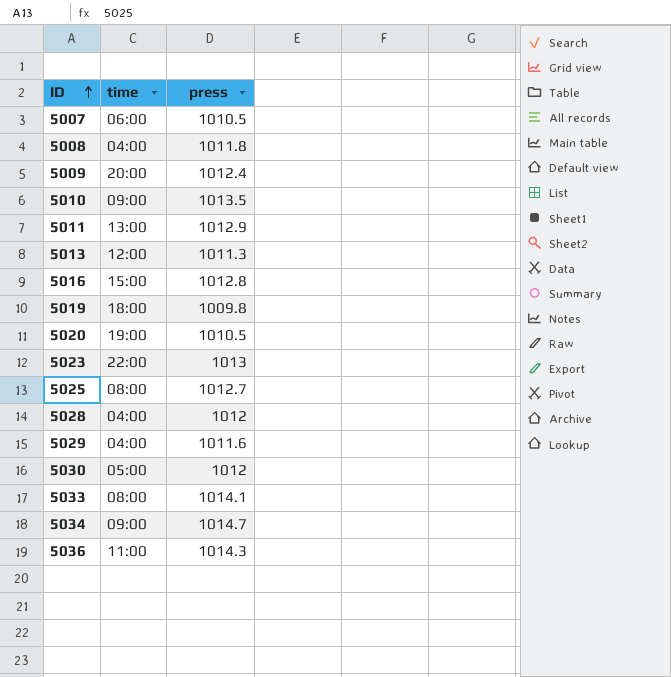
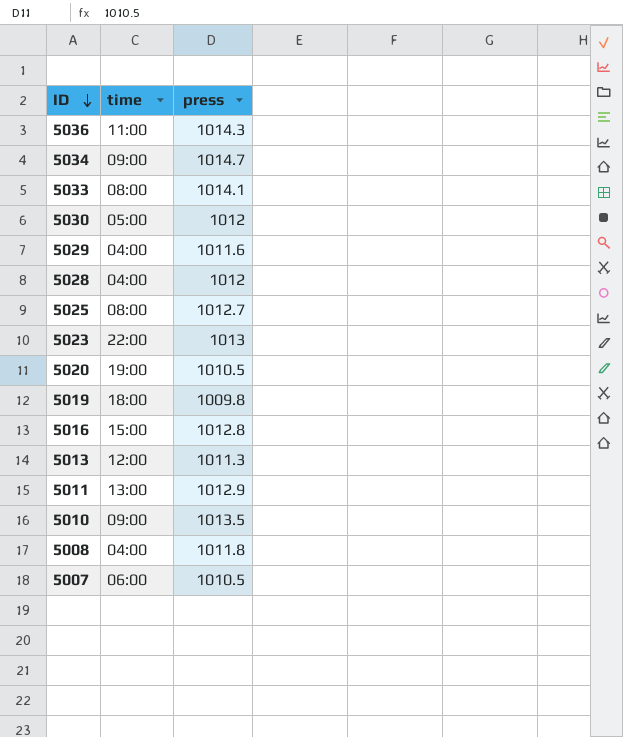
row order: ID ascending -> ID descending
row 5009: 20:00 | 1012.4 -> none

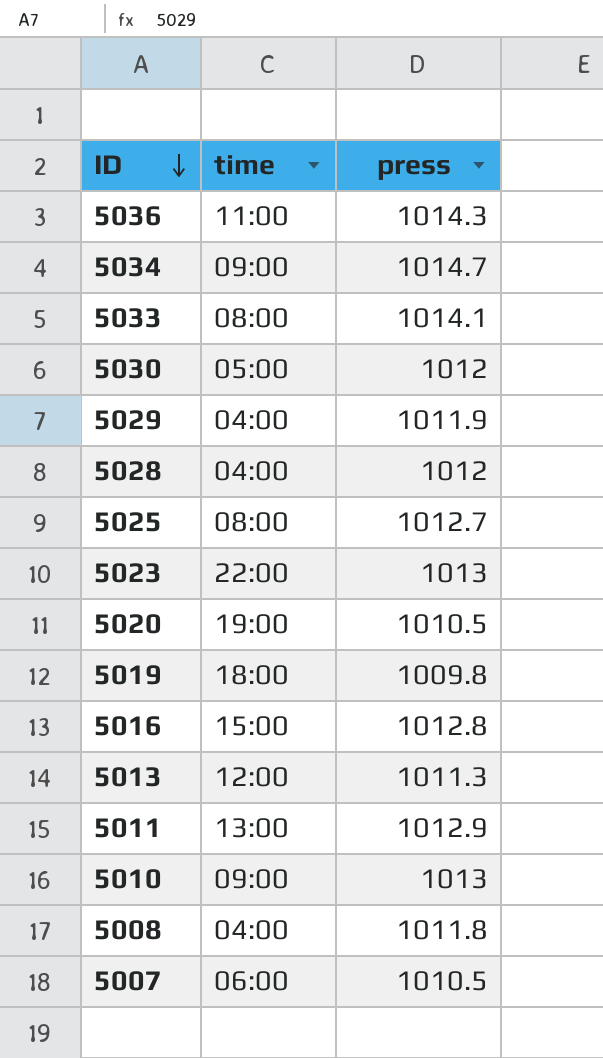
5029 | press: 1011.6 -> 1011.9
5010 | press: 1013.5 -> 1013

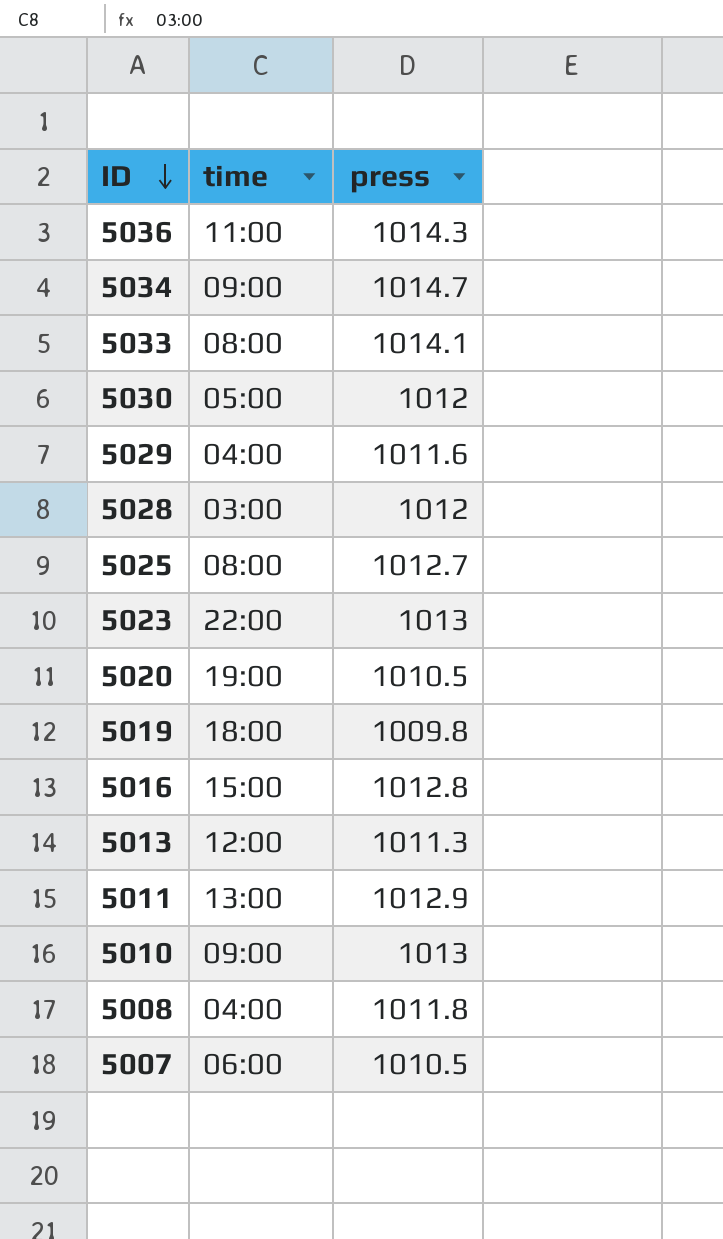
5029 | press: 1011.9 -> 1011.6
5028 | time: 04:00 -> 03:00

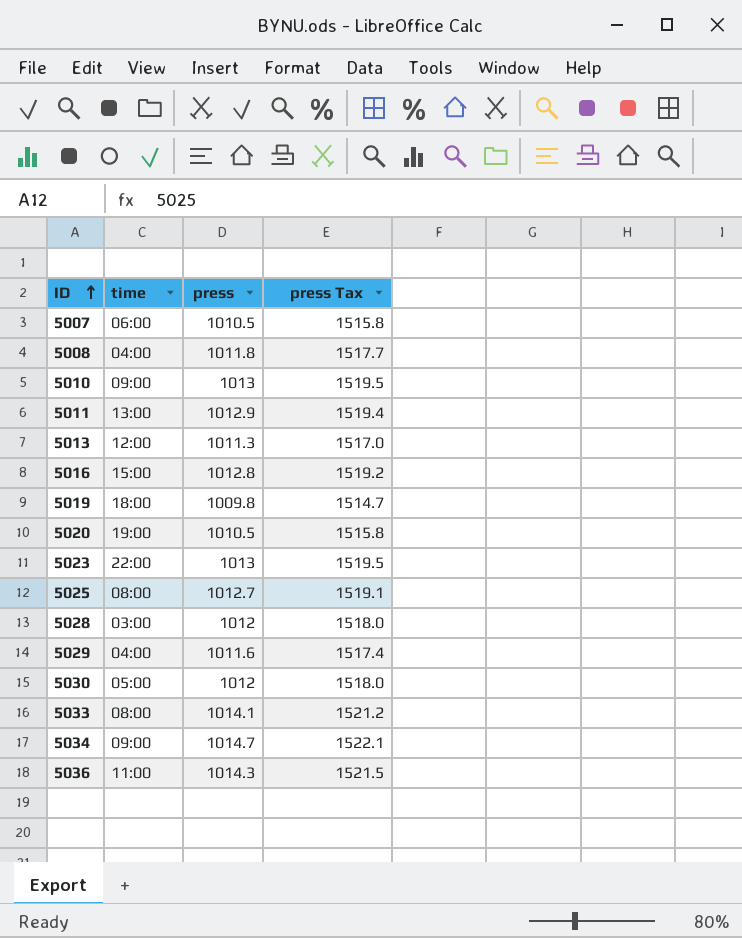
row order: ID descending -> ID ascending
column press Tax | formula: none -> [press] * 1.5

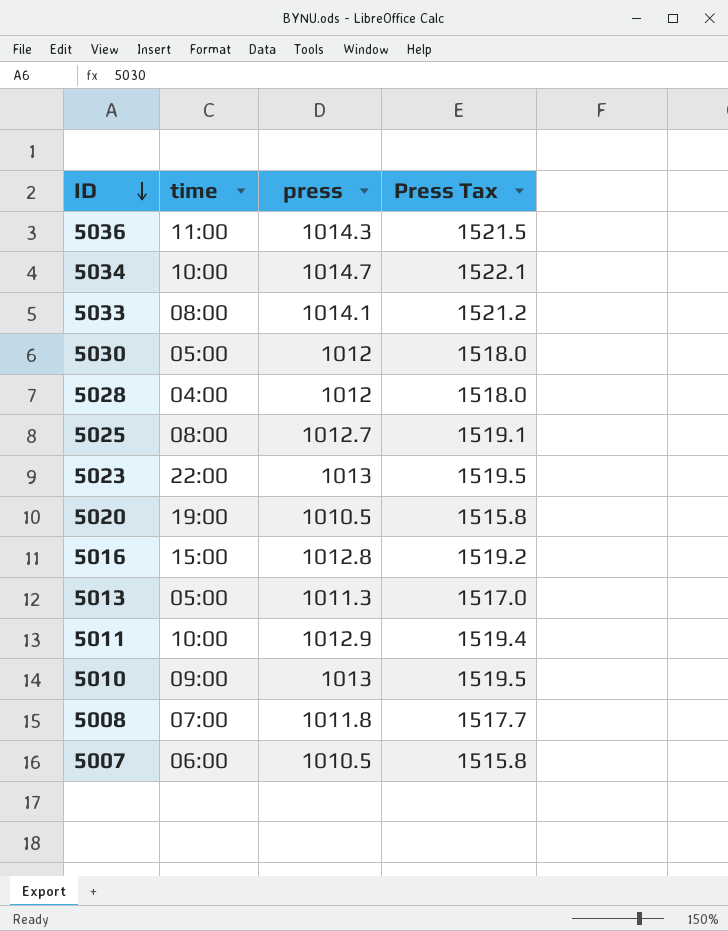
row order: ID ascending -> ID descending
column name: press Tax -> Press Tax
row 5019: 18:00 | 1009.8 | 1514.7 -> none
row 5029: 04:00 | 1011.6 | 1517.4 -> none
5034 | time: 09:00 -> 10:00
5028 | time: 03:00 -> 04:00
5013 | time: 12:00 -> 05:00
5011 | time: 13:00 -> 10:00
5008 | time: 04:00 -> 07:00

